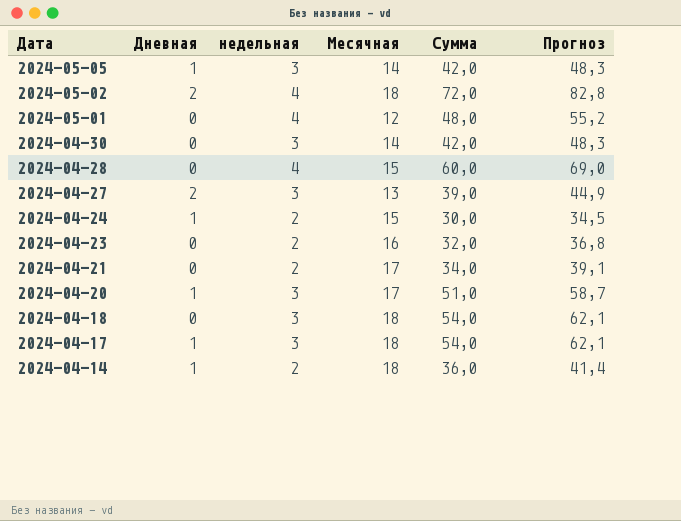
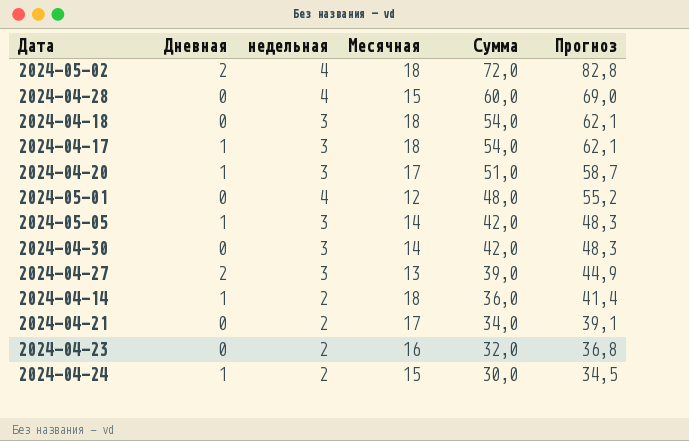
row order: Дата descending -> Сумма descending

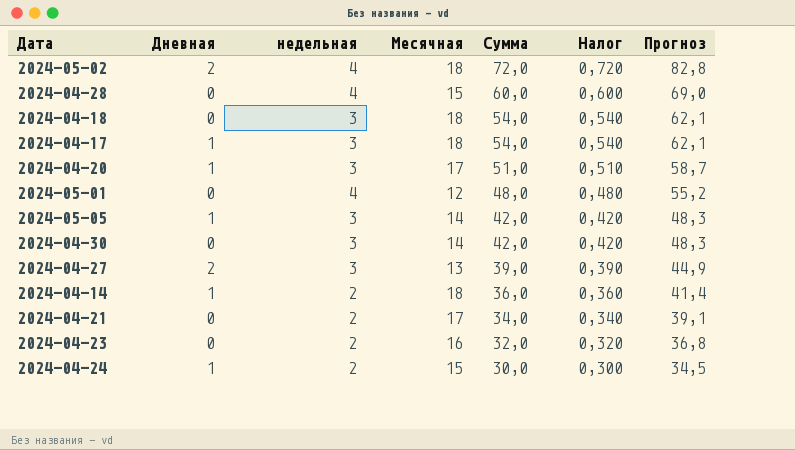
column Налог | formula: none -> [Сумма] * 0,01

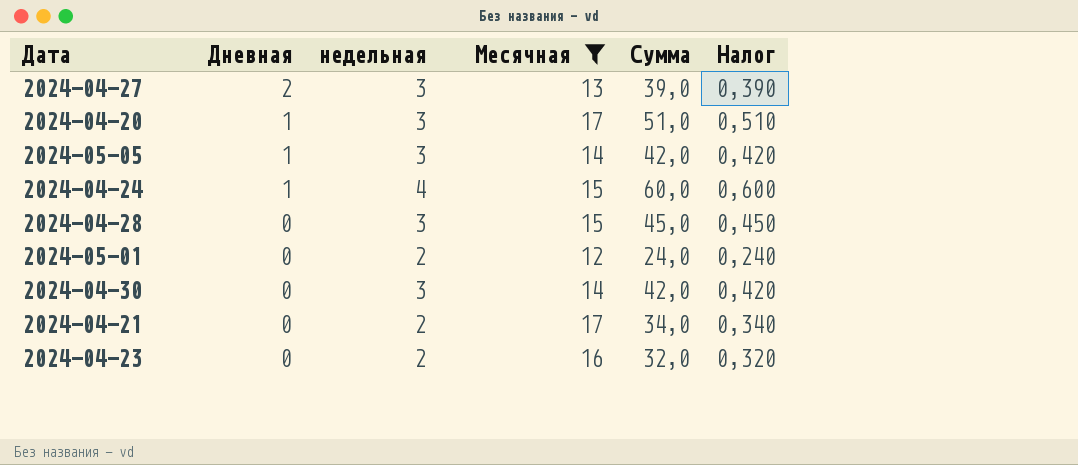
filter: none -> Месячная != 18
row order: Сумма descending -> Дневная descending
column Прогноз | formula: [Сумма] * 1,15 -> none
2024-04-24 | недельная: 2 -> 4
2024-04-24 | Сумма: 30,0 -> 60,0
2024-04-24 | Налог: 0,300 -> 0,600
2024-04-28 | недельная: 4 -> 3
2024-04-28 | Сумма: 60,0 -> 45,0
2024-04-28 | Налог: 0,600 -> 0,450
2024-05-01 | недельная: 4 -> 2
2024-05-01 | Сумма: 48,0 -> 24,0
2024-05-01 | Налог: 0,480 -> 0,240

